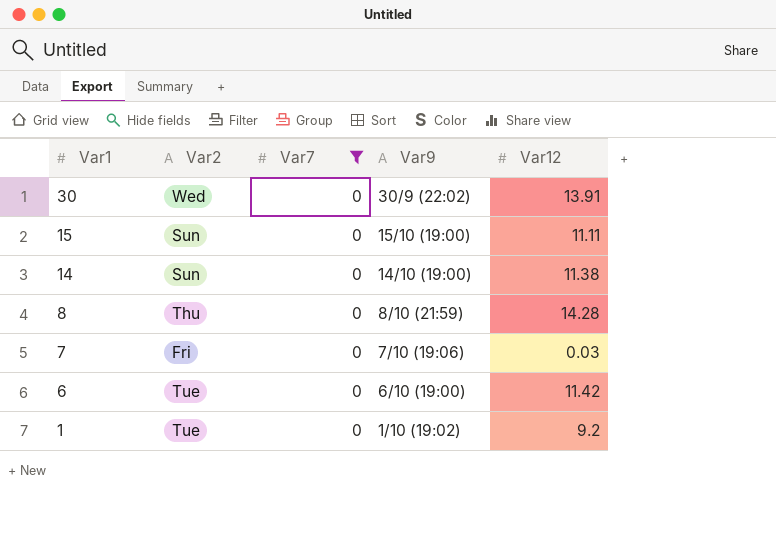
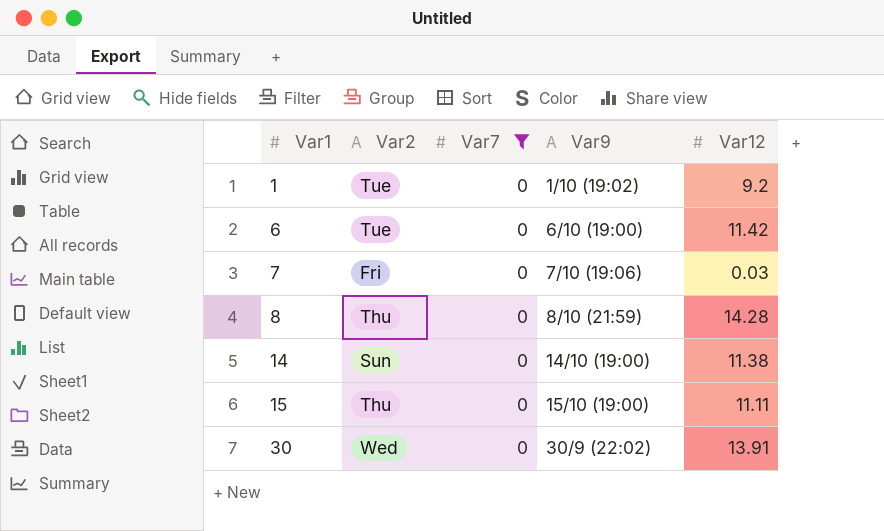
row order: Var1 descending -> Var1 ascending
15 | Var2: Sun -> Thu

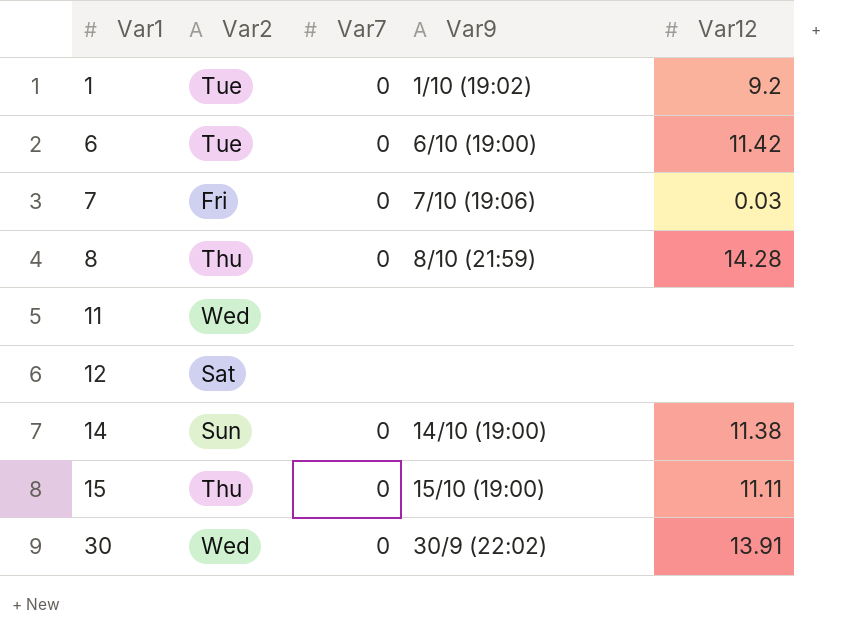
filter: Var7 = 0 -> none

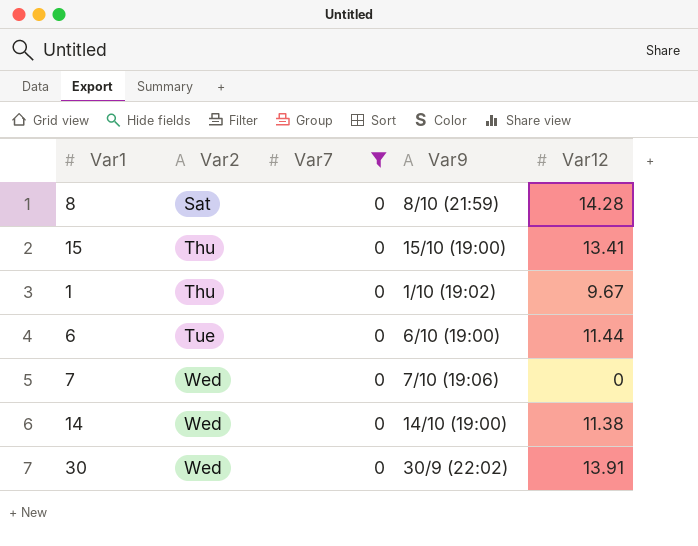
filter: none -> Var7 = 0
row order: Var1 ascending -> Var2 ascending
8 | Var2: Thu -> Sat
15 | Var12: 11.11 -> 13.41
1 | Var2: Tue -> Thu
1 | Var12: 9.2 -> 9.67
6 | Var12: 11.42 -> 11.44
7 | Var2: Fri -> Wed
7 | Var12: 0.03 -> 0
14 | Var2: Sun -> Wed

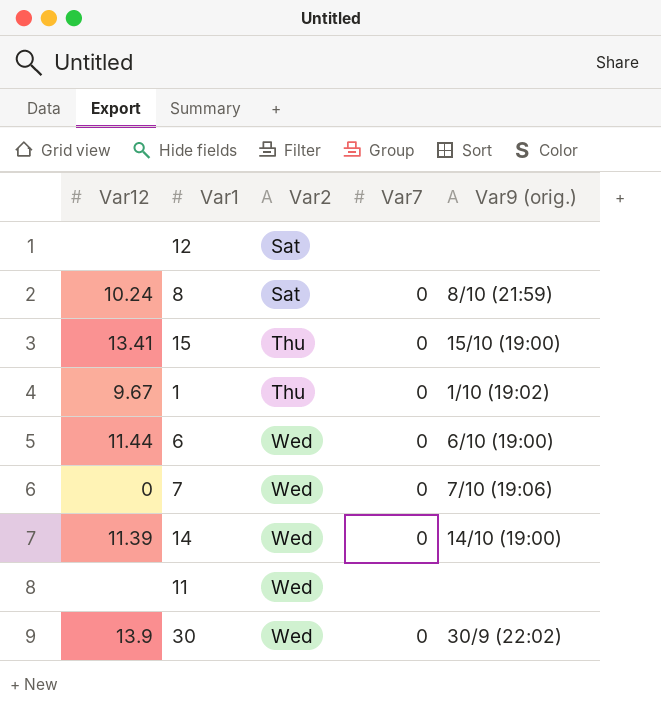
filter: Var7 = 0 -> none
column Var12 | position: 5 -> 1
column name: Var9 -> Var9 (orig.)
8 | Var12: 14.28 -> 10.24
6 | Var2: Tue -> Wed
14 | Var12: 11.38 -> 11.39
30 | Var12: 13.91 -> 13.9

